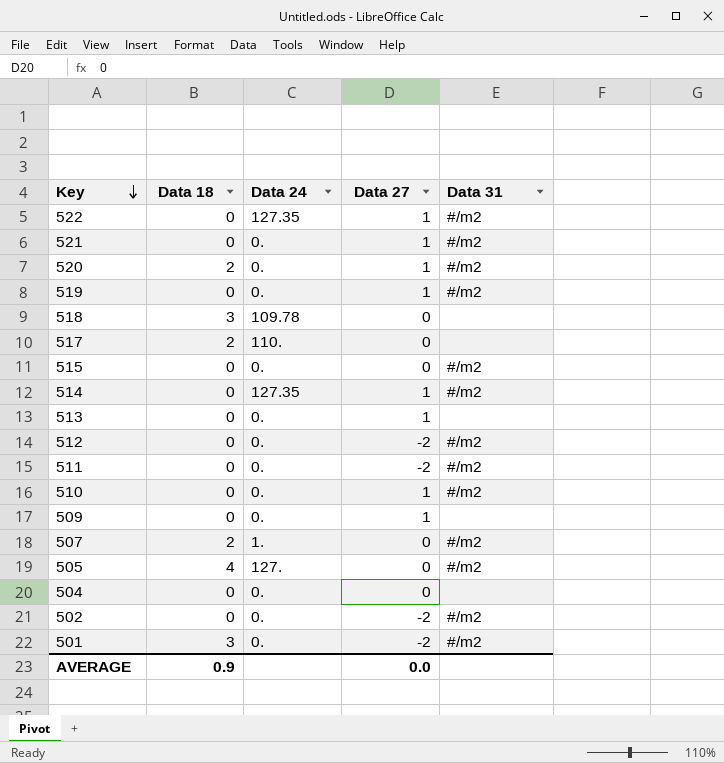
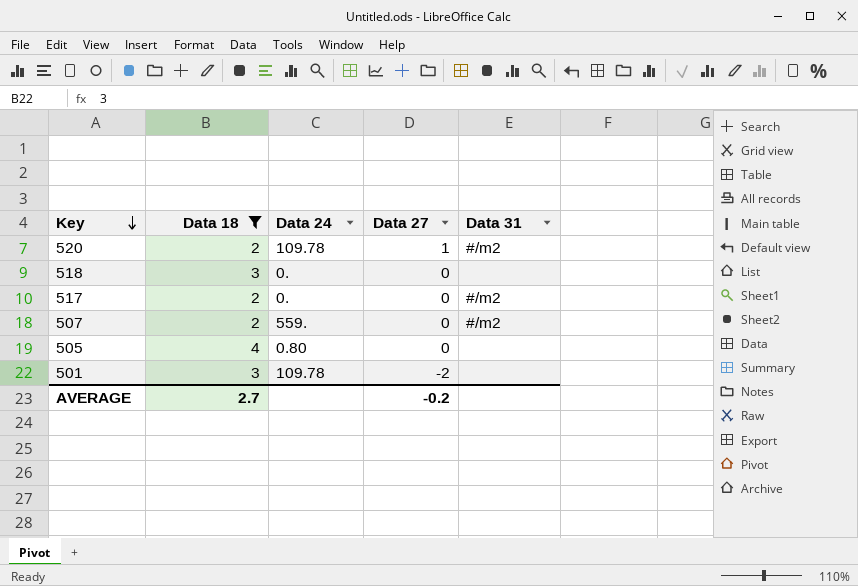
filter: none -> Data 18 != 0
520 | Data 24: 0. -> 109.78
518 | Data 24: 109.78 -> 0.
517 | Data 24: 110. -> 0.
517 | Data 31: none -> #/m2
507 | Data 24: 1. -> 559.
505 | Data 24: 127. -> 0.80
505 | Data 31: #/m2 -> none
501 | Data 24: 0. -> 109.78
501 | Data 31: #/m2 -> none
AVERAGE | Data 18: 0.9 -> 2.7
AVERAGE | Data 27: 0.0 -> -0.2

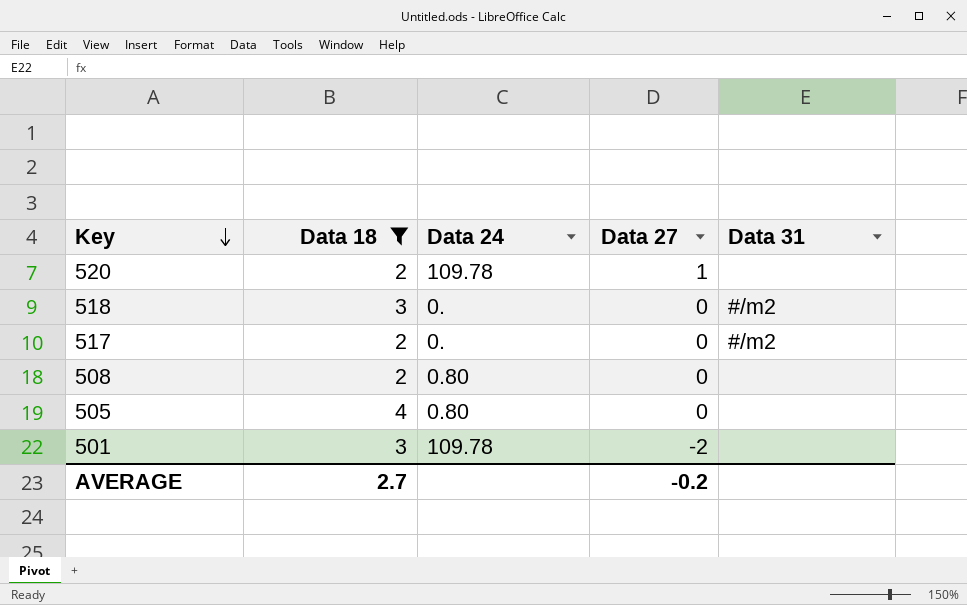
row 507: 2 | 559. | 0 | #/m2 -> none
520 | Data 31: #/m2 -> none
518 | Data 31: none -> #/m2
row 508: none -> 2 | 0.80 | 0 | none

